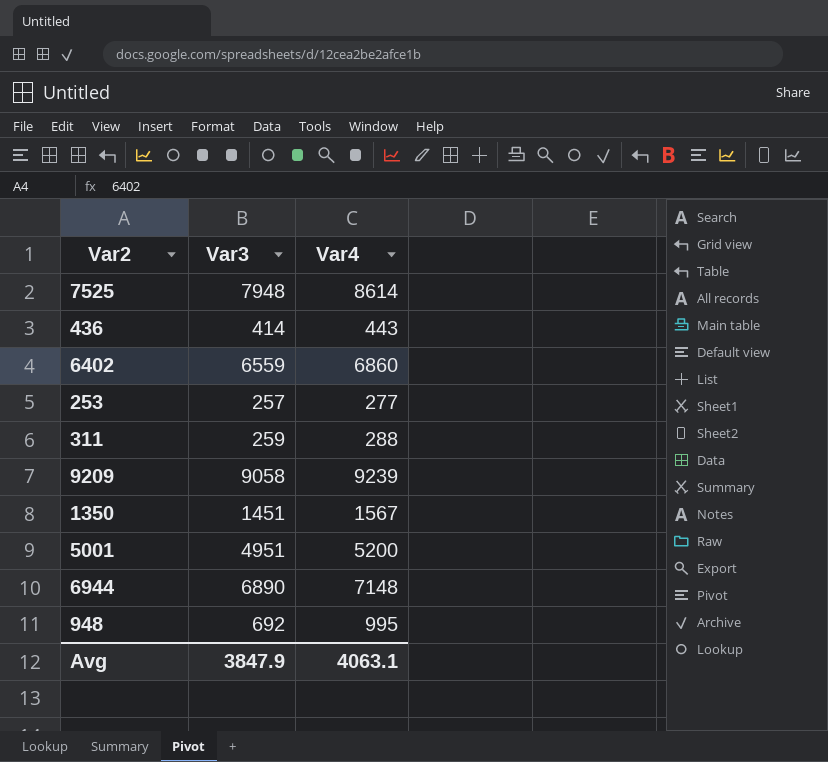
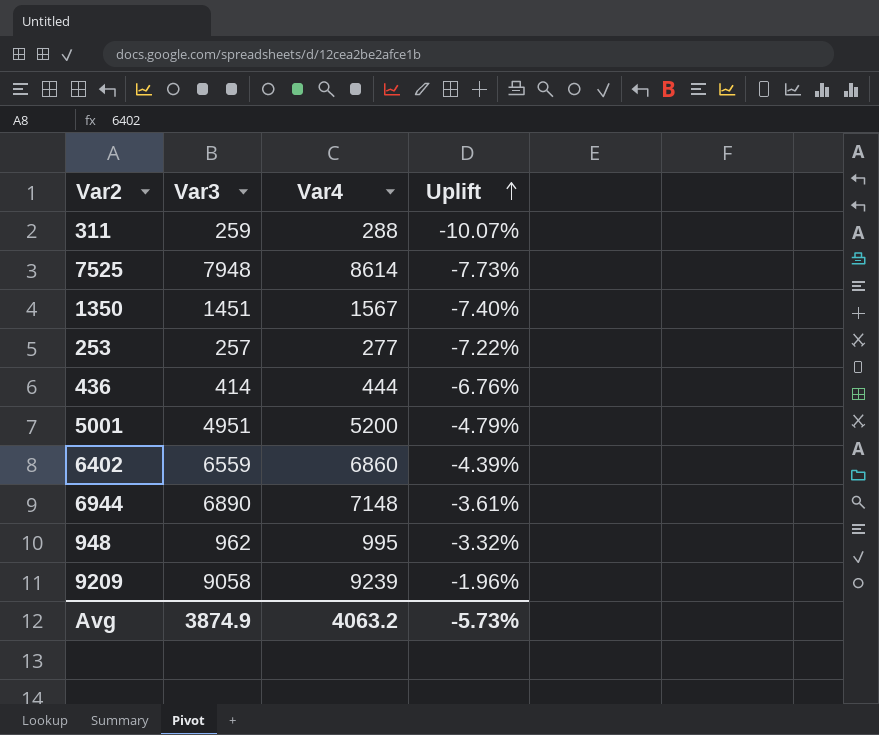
row order: none -> Uplift ascending
column Uplift | formula: none -> ([Var3] - [Var4]) / [Var4]
436 | Var4: 443 -> 444
948 | Var3: 692 -> 962
Avg | Var3: 3847.9 -> 3874.9
Avg | Var4: 4063.1 -> 4063.2

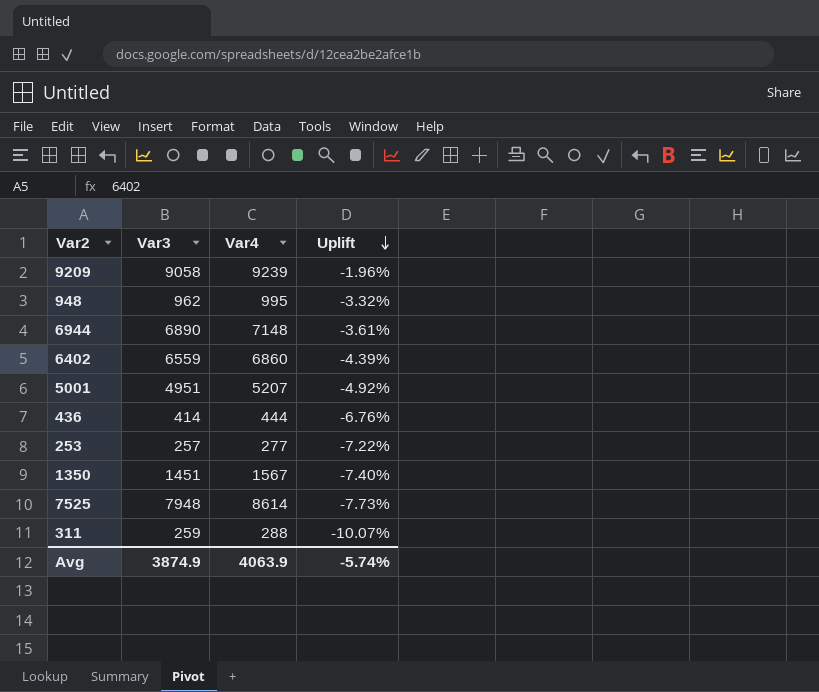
row order: Uplift ascending -> Uplift descending
5001 | Var4: 5200 -> 5207
5001 | Uplift: -4.79% -> -4.92%
Avg | Var4: 4063.2 -> 4063.9
Avg | Uplift: -5.73% -> -5.74%

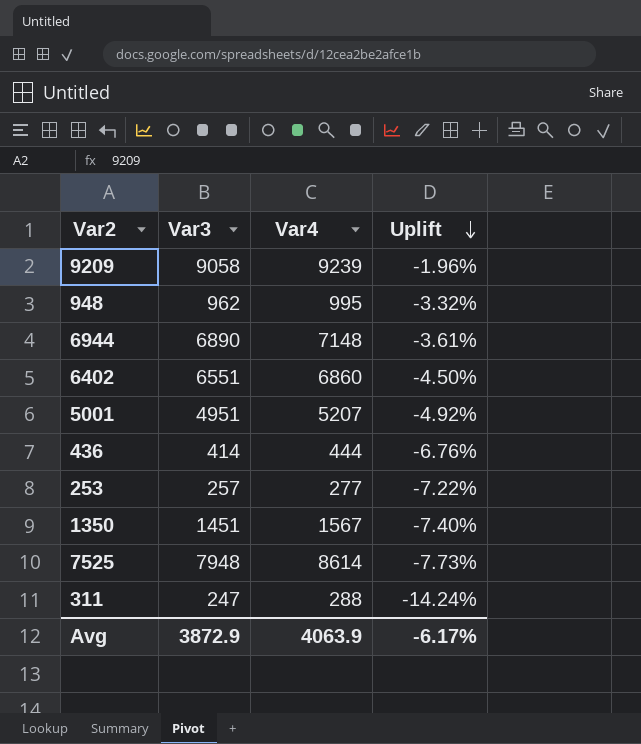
6402 | Var3: 6559 -> 6551
6402 | Uplift: -4.39% -> -4.50%
311 | Var3: 259 -> 247
311 | Uplift: -10.07% -> -14.24%
Avg | Var3: 3874.9 -> 3872.9
Avg | Uplift: -5.74% -> -6.17%

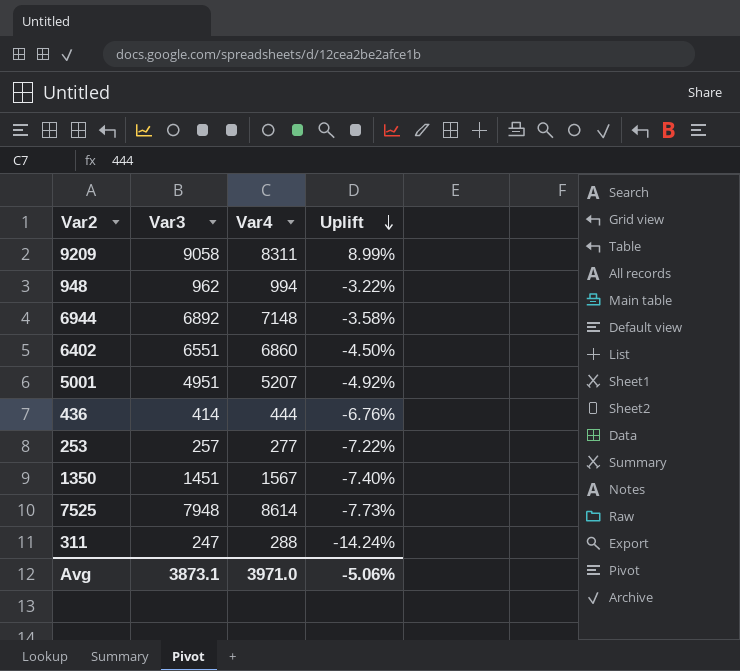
9209 | Var4: 9239 -> 8311
9209 | Uplift: -1.96% -> 8.99%
948 | Var4: 995 -> 994
948 | Uplift: -3.32% -> -3.22%
6944 | Var3: 6890 -> 6892
6944 | Uplift: -3.61% -> -3.58%
Avg | Var3: 3872.9 -> 3873.1
Avg | Var4: 4063.9 -> 3971.0
Avg | Uplift: -6.17% -> -5.06%

